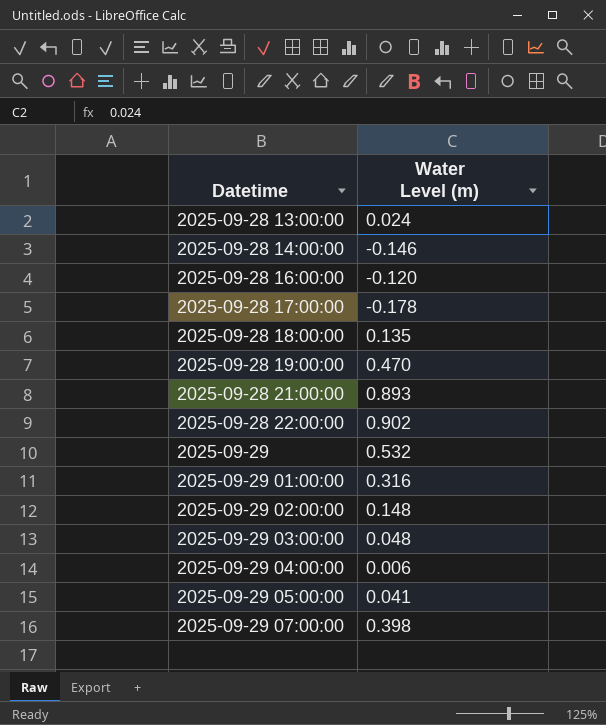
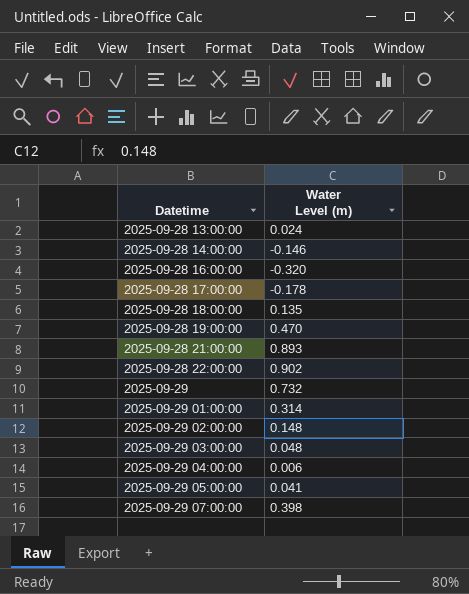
2025-09-28 16:00:00 | Water Level (m): -0.120 -> -0.320
2025-09-29 | Water Level (m): 0.532 -> 0.732
2025-09-29 01:00:00 | Water Level (m): 0.316 -> 0.314

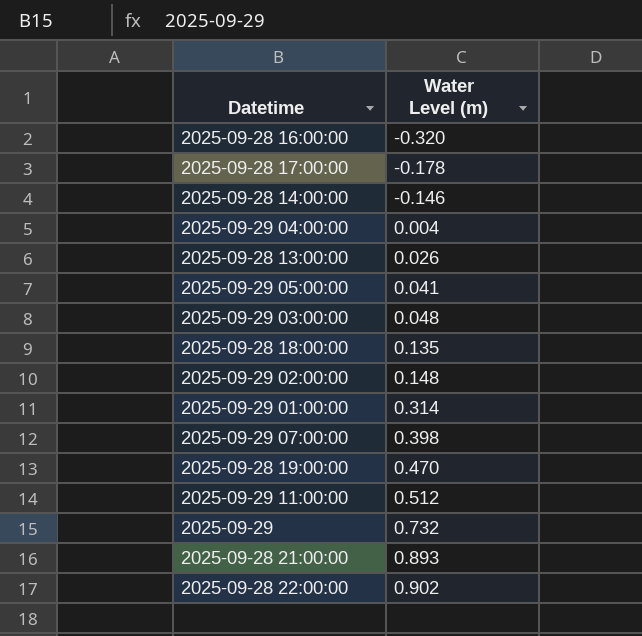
row order: Datetime ascending -> Water Level (m) ascending
2025-09-29 04:00:00 | Water Level (m): 0.006 -> 0.004
2025-09-28 13:00:00 | Water Level (m): 0.024 -> 0.026
row 2025-09-29 11:00:00: none -> 0.512

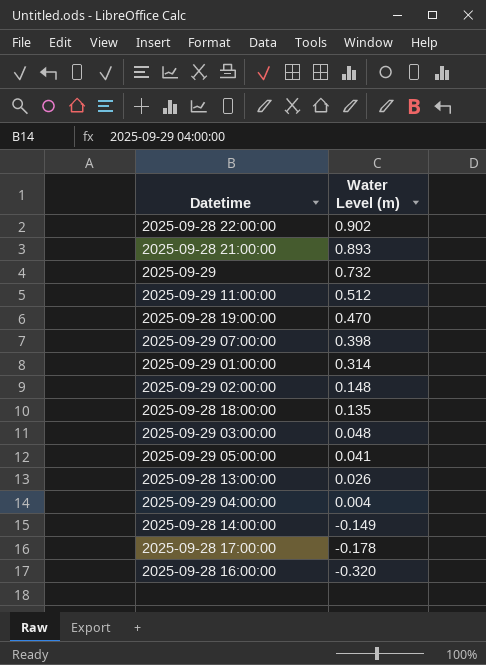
row order: Water Level (m) ascending -> Water Level (m) descending
2025-09-28 14:00:00 | Water Level (m): -0.146 -> -0.149

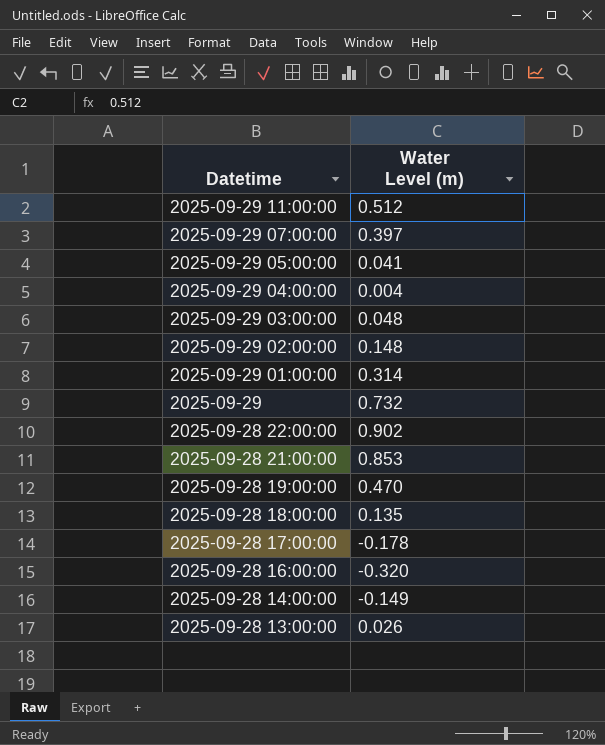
row order: Water Level (m) descending -> Datetime descending
2025-09-29 07:00:00 | Water Level (m): 0.398 -> 0.397
2025-09-28 21:00:00 | Water Level (m): 0.893 -> 0.853

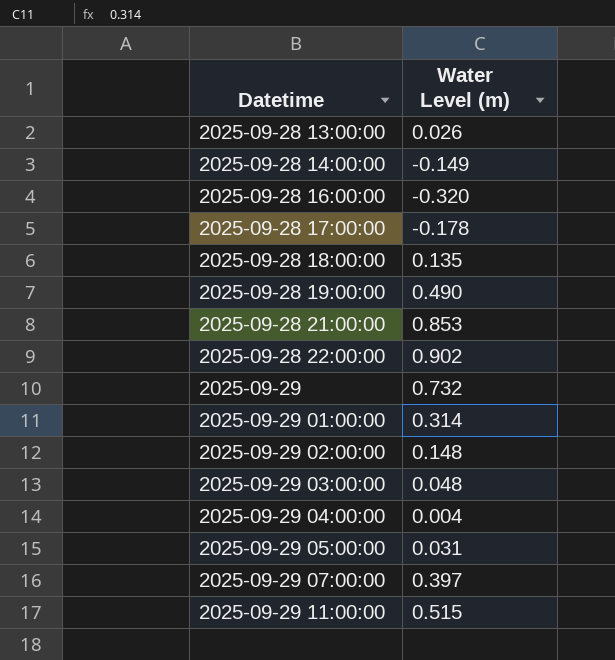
row order: Datetime descending -> Datetime ascending
2025-09-28 19:00:00 | Water Level (m): 0.470 -> 0.490
2025-09-29 05:00:00 | Water Level (m): 0.041 -> 0.031
2025-09-29 11:00:00 | Water Level (m): 0.512 -> 0.515

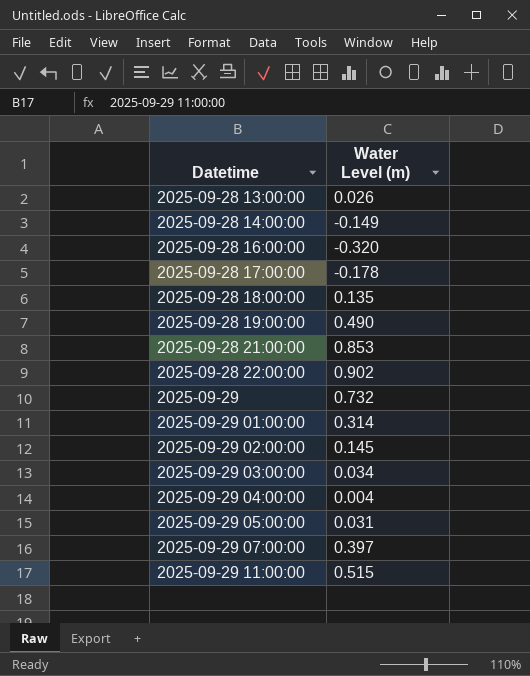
2025-09-29 02:00:00 | Water Level (m): 0.148 -> 0.145
2025-09-29 03:00:00 | Water Level (m): 0.048 -> 0.034

